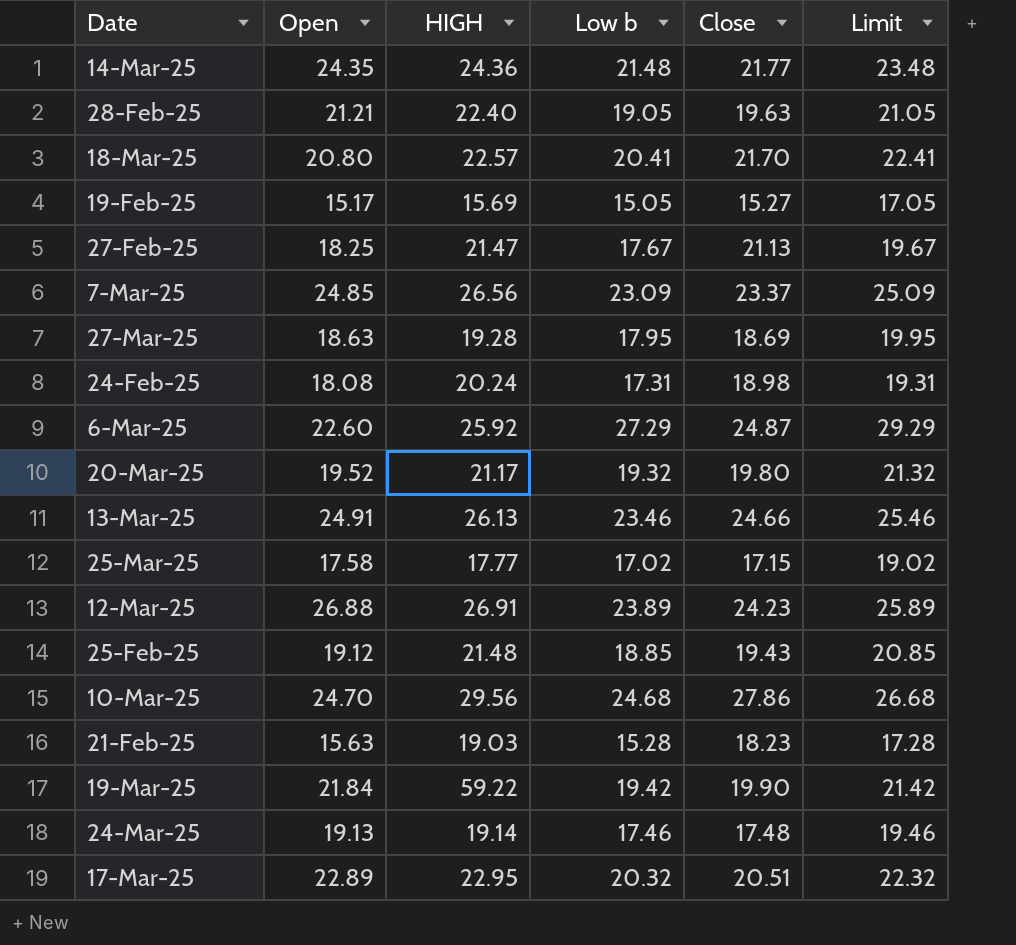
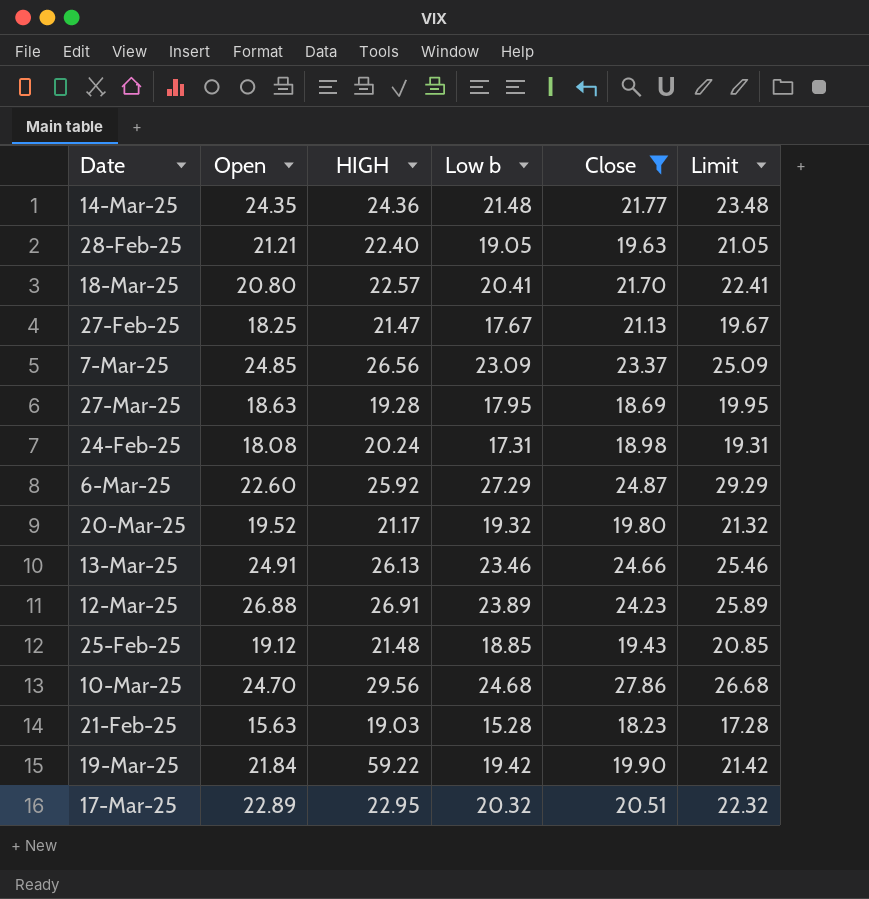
filter: none -> Close >= 18.23

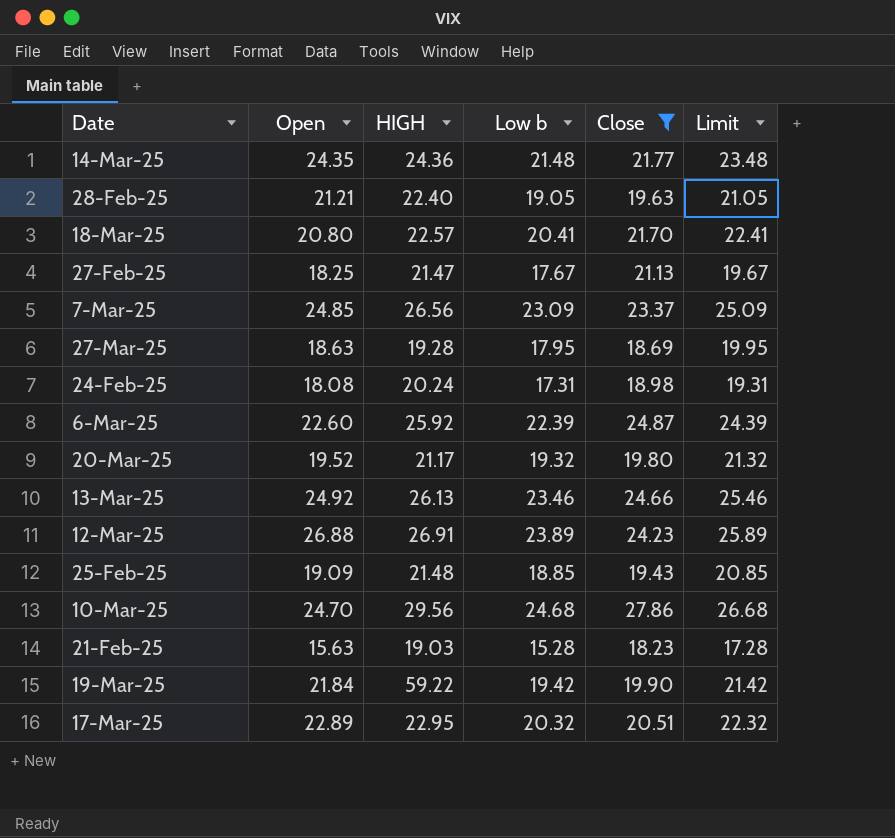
6-Mar-25 | Low b: 27.29 -> 22.39
6-Mar-25 | Limit: 29.29 -> 24.39
13-Mar-25 | Open: 24.91 -> 24.92
25-Feb-25 | Open: 19.12 -> 19.09

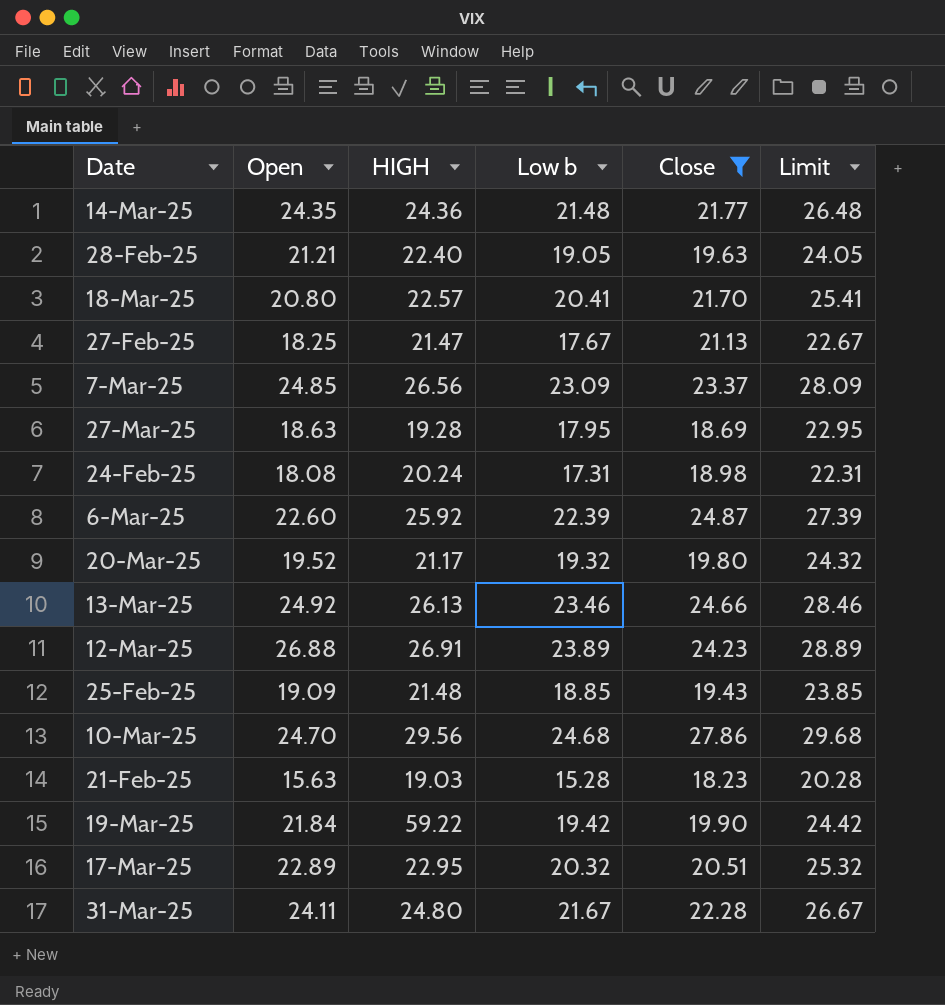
column Limit | formula: [Low b] + 2 -> [Low b] + 5
row 31-Mar-25: none -> 24.11 | 24.80 | 21.67 | 22.28 | 26.67

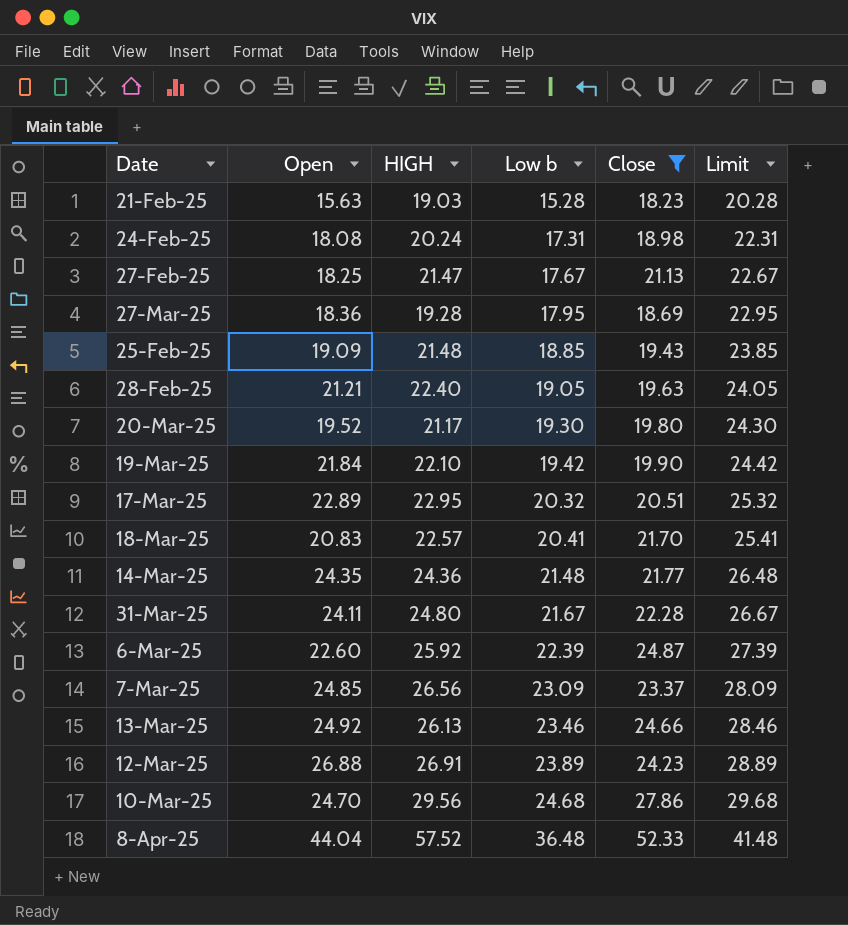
row order: none -> Low b ascending
27-Mar-25 | Open: 18.63 -> 18.36
20-Mar-25 | Low b: 19.32 -> 19.30
20-Mar-25 | Limit: 24.32 -> 24.30
19-Mar-25 | HIGH: 59.22 -> 22.10
18-Mar-25 | Open: 20.80 -> 20.83
row 8-Apr-25: none -> 44.04 | 57.52 | 36.48 | 52.33 | 41.48

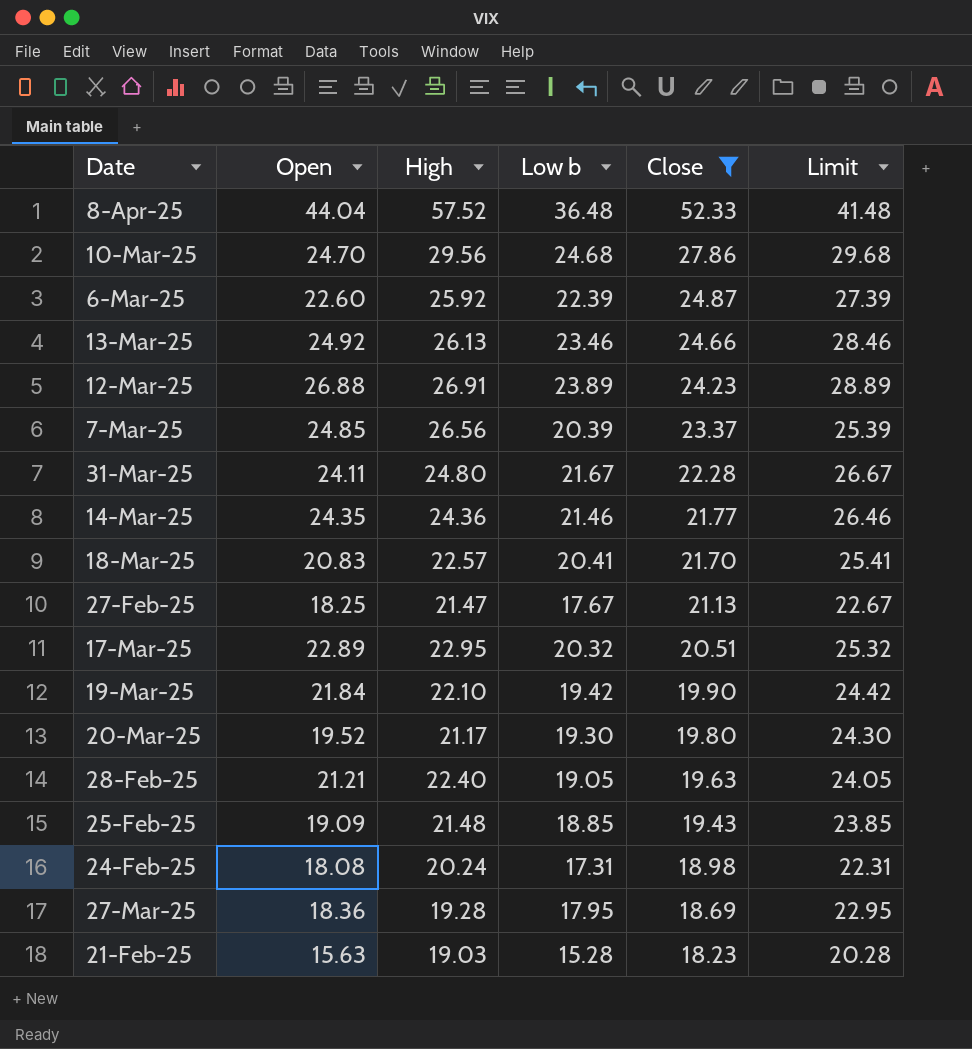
row order: Low b ascending -> Close descending
column name: HIGH -> High
7-Mar-25 | Low b: 23.09 -> 20.39
7-Mar-25 | Limit: 28.09 -> 25.39
14-Mar-25 | Low b: 21.48 -> 21.46
14-Mar-25 | Limit: 26.48 -> 26.46

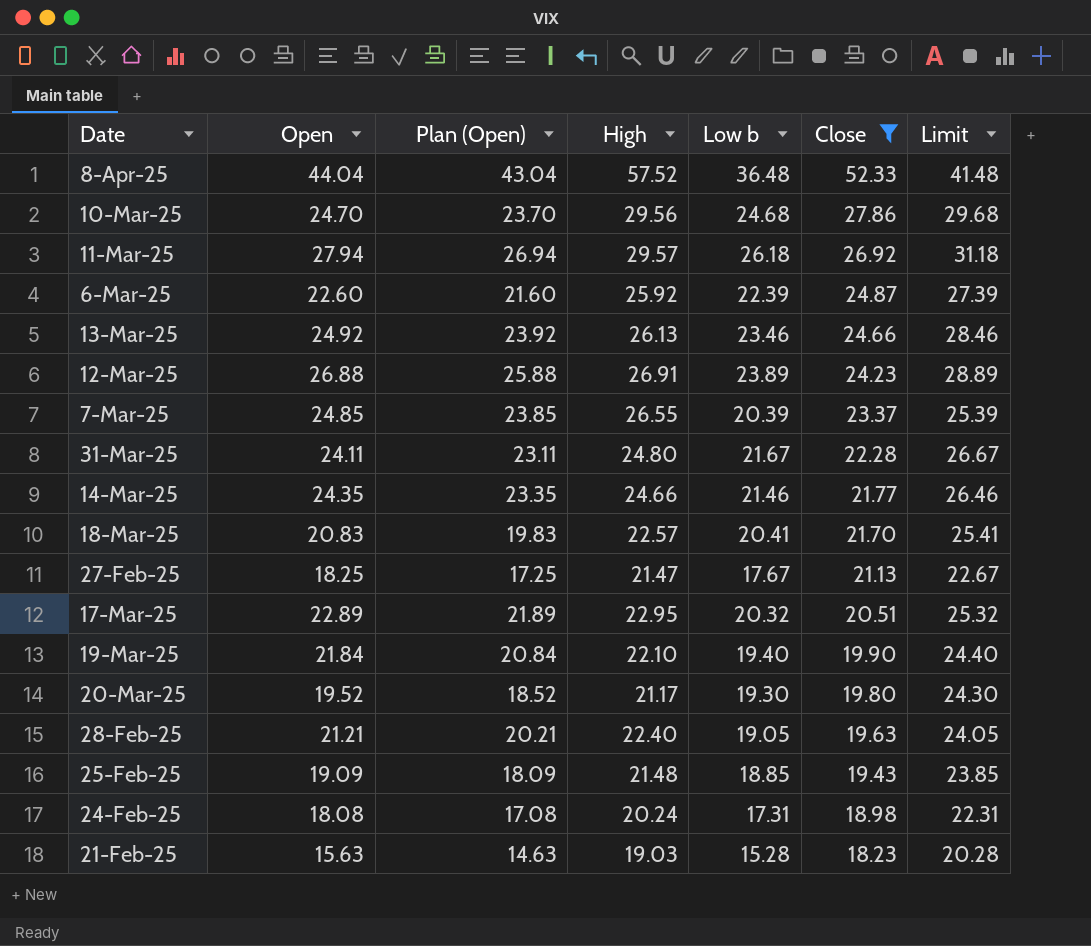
column Plan (Open) | formula: none -> [Open] - 1
row 27-Mar-25: 18.36 | 19.28 | 17.95 | 18.69 | 22.95 -> none
row 11-Mar-25: none -> 27.94 | 26.94 | 29.57 | 26.18 | 26.92 | 31.18
7-Mar-25 | High: 26.56 -> 26.55
14-Mar-25 | High: 24.36 -> 24.66
19-Mar-25 | Low b: 19.42 -> 19.40
19-Mar-25 | Limit: 24.42 -> 24.40

